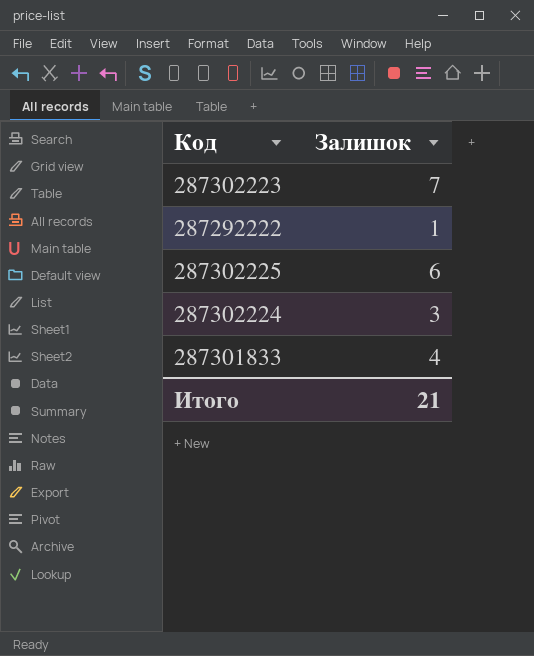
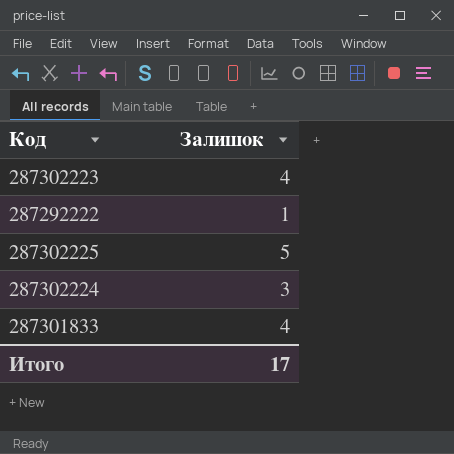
287302223 | Залишок: 7 -> 4
287302225 | Залишок: 6 -> 5
Итого | Залишок: 21 -> 17

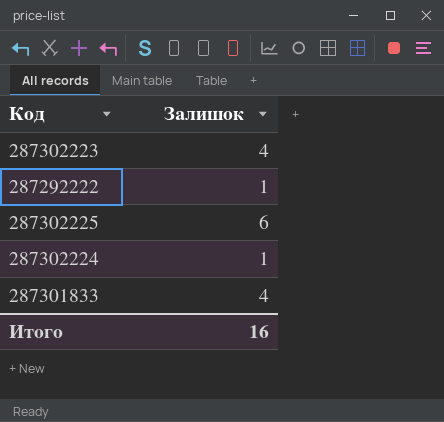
287302225 | Залишок: 5 -> 6
287302224 | Залишок: 3 -> 1
Итого | Залишок: 17 -> 16

